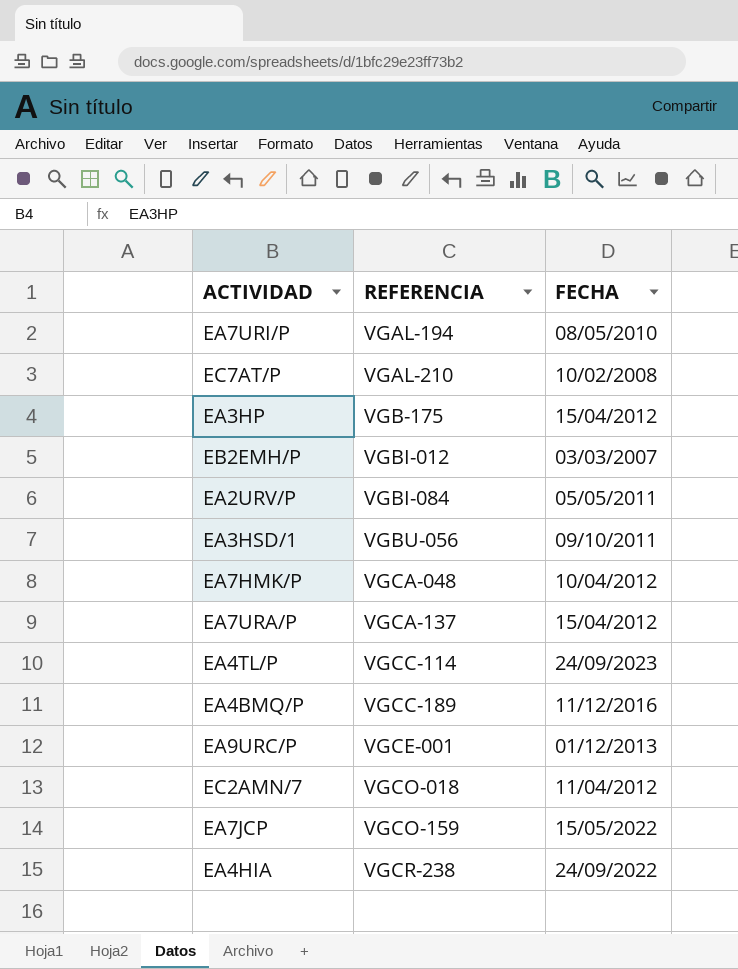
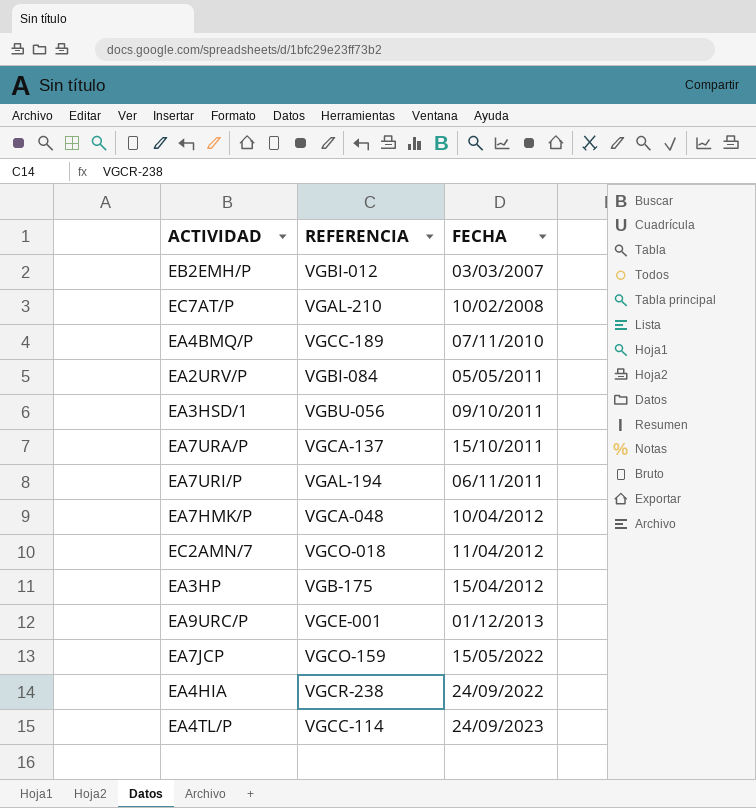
row order: REFERENCIA ascending -> FECHA ascending
EA4BMQ/P | FECHA: 11/12/2016 -> 07/11/2010
EA7URA/P | FECHA: 15/04/2012 -> 15/10/2011
EA7URI/P | FECHA: 08/05/2010 -> 06/11/2011

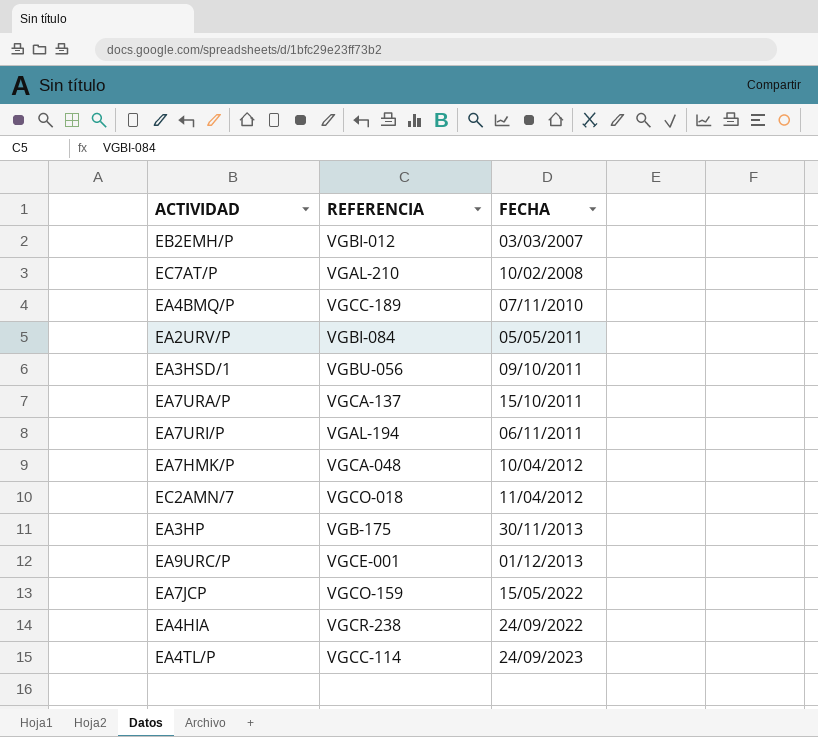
EA3HP | FECHA: 15/04/2012 -> 30/11/2013

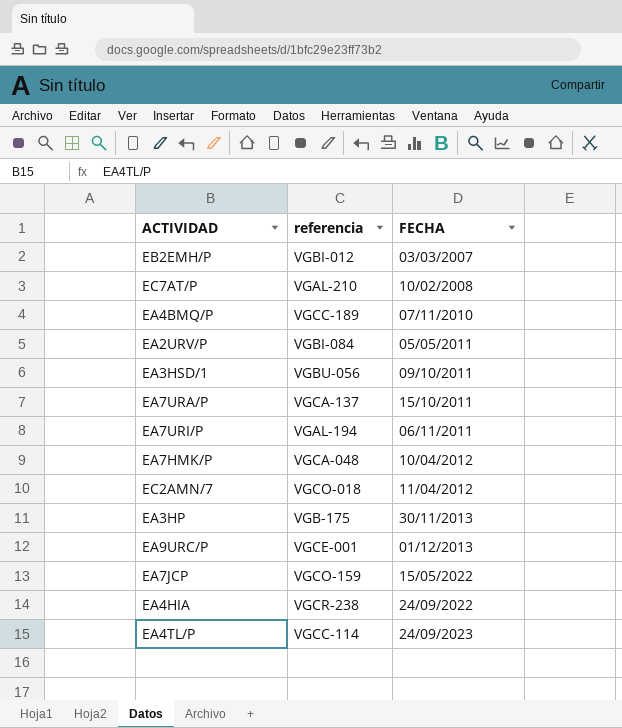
column name: REFERENCIA -> referencia

